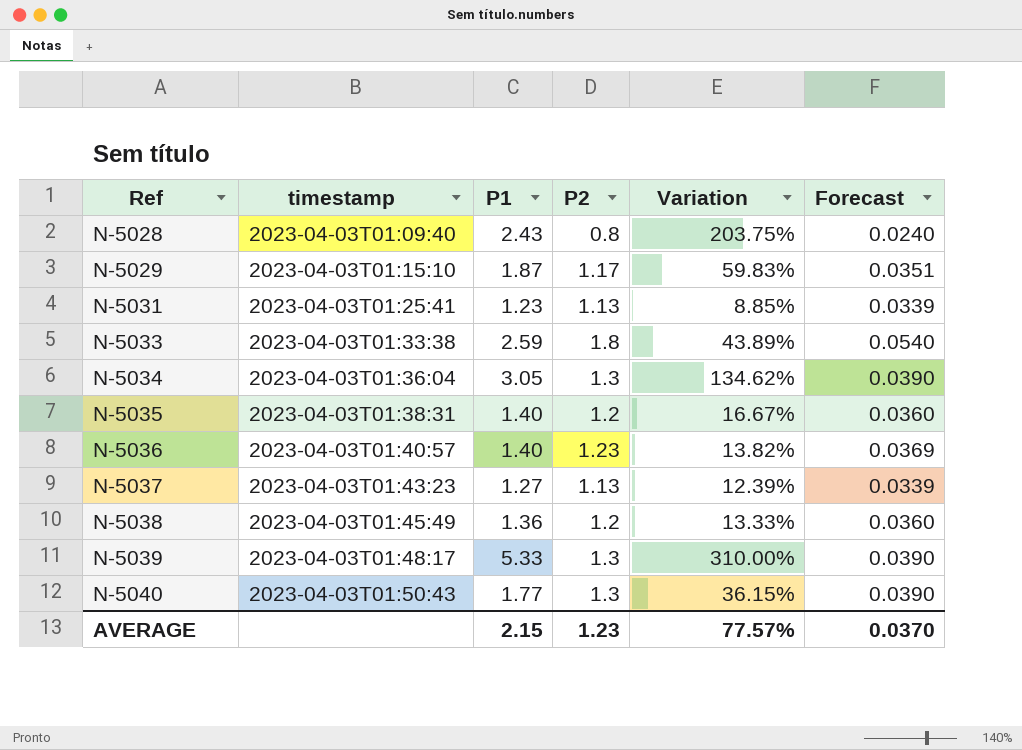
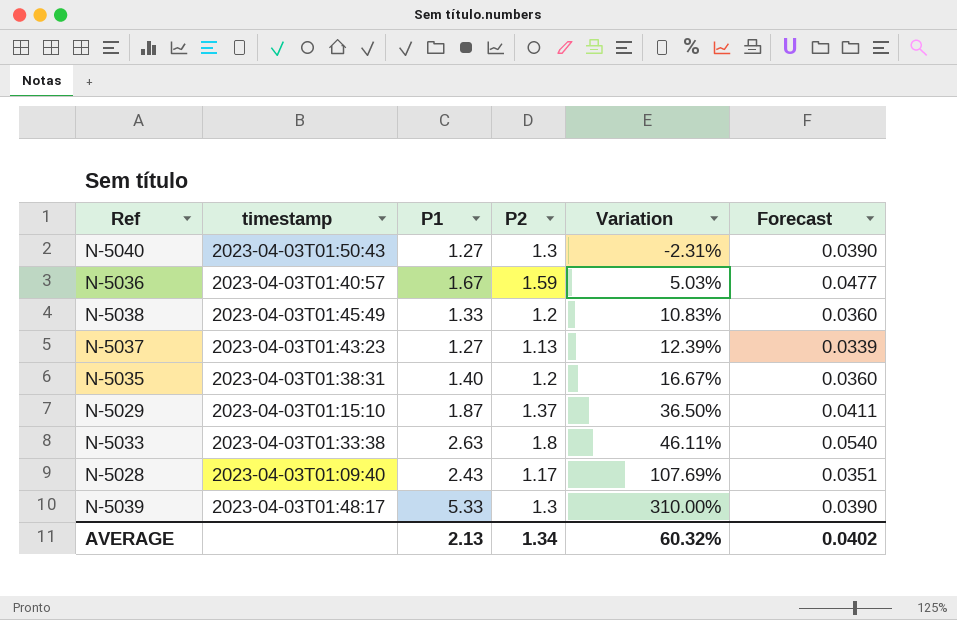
row order: Ref ascending -> Variation ascending
row N-5031: 2023-04-03T01:25:41 | 1.23 | 1.13 | 8.85% | 0.0339 -> none
row N-5034: 2023-04-03T01:36:04 | 3.05 | 1.3 | 134.62% | 0.0390 -> none
N-5040 | P1: 1.77 -> 1.27
N-5040 | Variation: 36.15% -> -2.31%
N-5036 | P1: 1.40 -> 1.67
N-5036 | P2: 1.23 -> 1.59
N-5036 | Variation: 13.82% -> 5.03%
N-5036 | Forecast: 0.0369 -> 0.0477
N-5038 | P1: 1.36 -> 1.33
N-5038 | Variation: 13.33% -> 10.83%
N-5029 | P2: 1.17 -> 1.37
N-5029 | Variation: 59.83% -> 36.50%
N-5029 | Forecast: 0.0351 -> 0.0411
N-5033 | P1: 2.59 -> 2.63
N-5033 | Variation: 43.89% -> 46.11%
N-5028 | P2: 0.8 -> 1.17
N-5028 | Variation: 203.75% -> 107.69%
N-5028 | Forecast: 0.0240 -> 0.0351
AVERAGE | P1: 2.15 -> 2.13
AVERAGE | P2: 1.23 -> 1.34
AVERAGE | Variation: 77.57% -> 60.32%
AVERAGE | Forecast: 0.0370 -> 0.0402

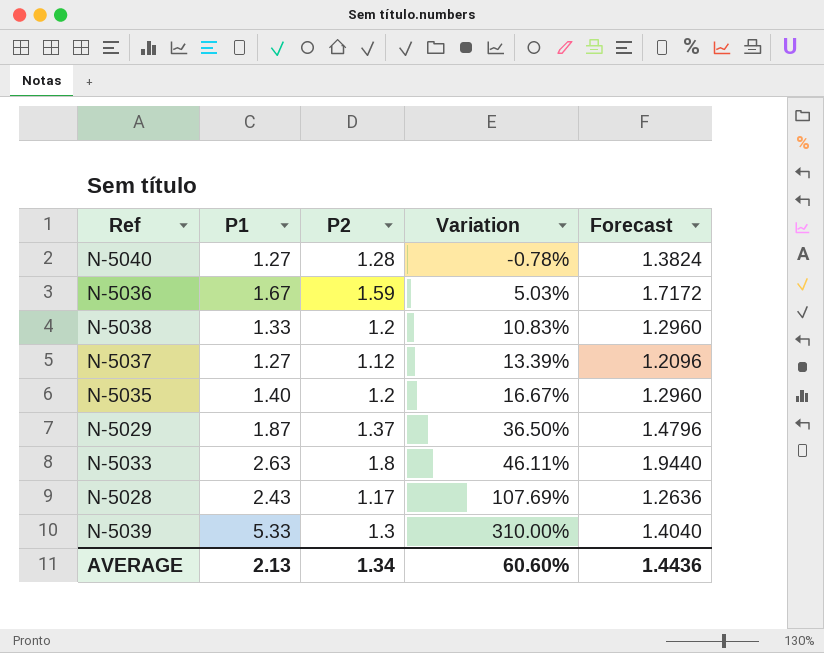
column timestamp | position: 2 -> none
column Forecast | formula: [P2] * 0.03 -> [P2] * 1.08
N-5040 | P2: 1.3 -> 1.28
N-5040 | Variation: -2.31% -> -0.78%
N-5037 | P2: 1.13 -> 1.12
N-5037 | Variation: 12.39% -> 13.39%
AVERAGE | Variation: 60.32% -> 60.60%
AVERAGE | Forecast: 0.0402 -> 1.4436

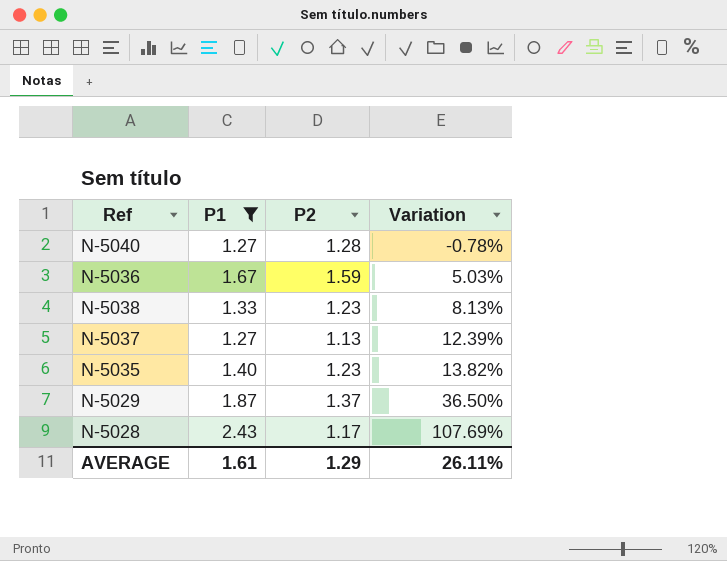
filter: none -> P1 <= 2.43
column Forecast | formula: [P2] * 1.08 -> none
N-5038 | P2: 1.2 -> 1.23
N-5038 | Variation: 10.83% -> 8.13%
N-5037 | P2: 1.12 -> 1.13
N-5037 | Variation: 13.39% -> 12.39%
N-5035 | P2: 1.2 -> 1.23
N-5035 | Variation: 16.67% -> 13.82%
AVERAGE | P1: 2.13 -> 1.61
AVERAGE | P2: 1.34 -> 1.29
AVERAGE | Variation: 60.60% -> 26.11%

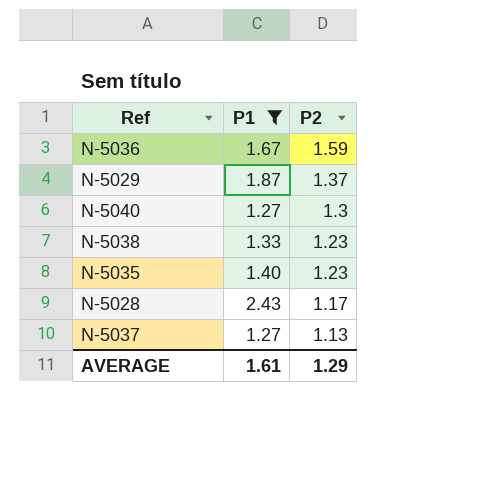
row order: Variation ascending -> P2 descending
column Variation | formula: ([P1] - [P2]) / [P2] -> none
N-5040 | P2: 1.28 -> 1.3

